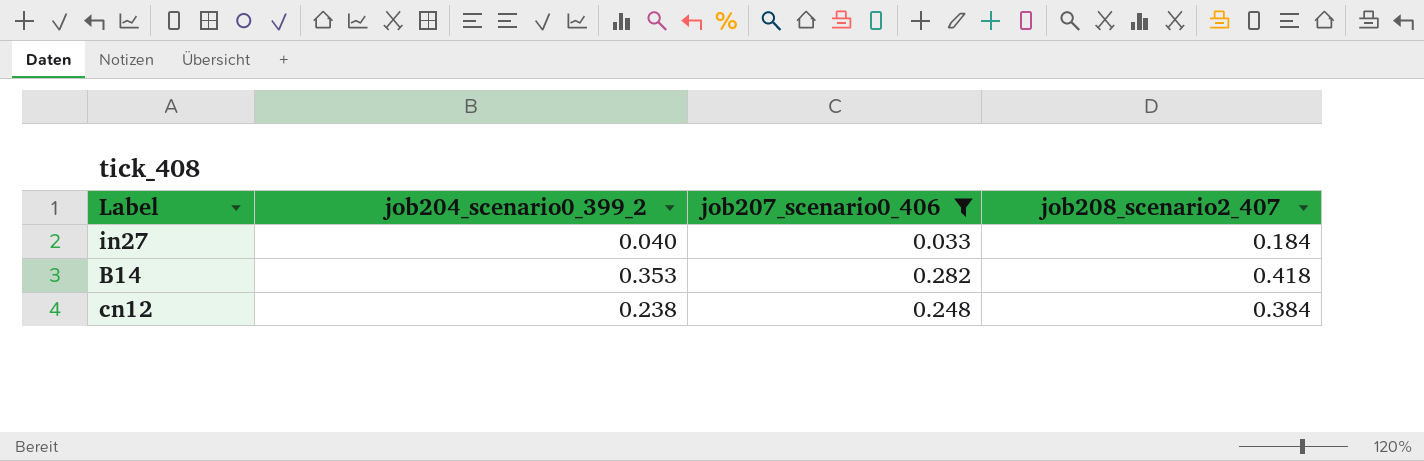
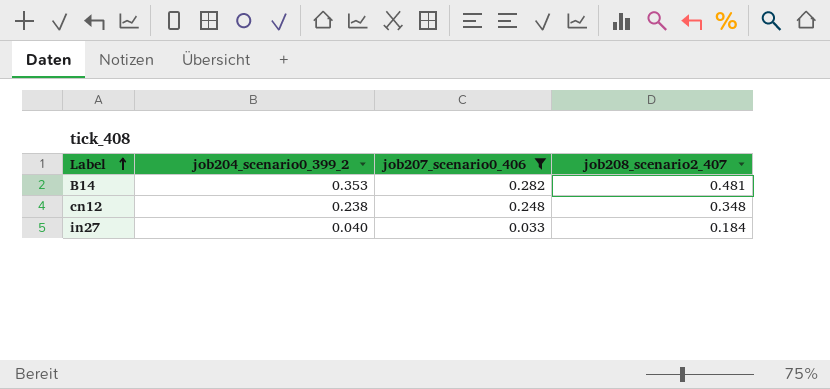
row order: none -> Label ascending
B14 | job208_scenario2_407: 0.418 -> 0.481
cn12 | job208_scenario2_407: 0.384 -> 0.348

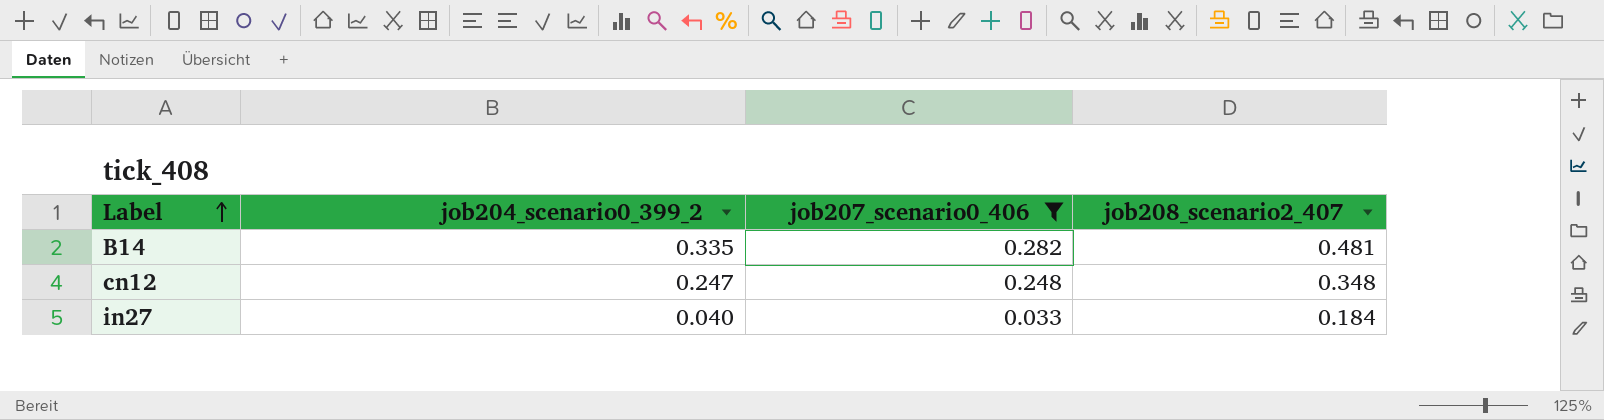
B14 | job204_scenario0_399_2: 0.353 -> 0.335
cn12 | job204_scenario0_399_2: 0.238 -> 0.247

